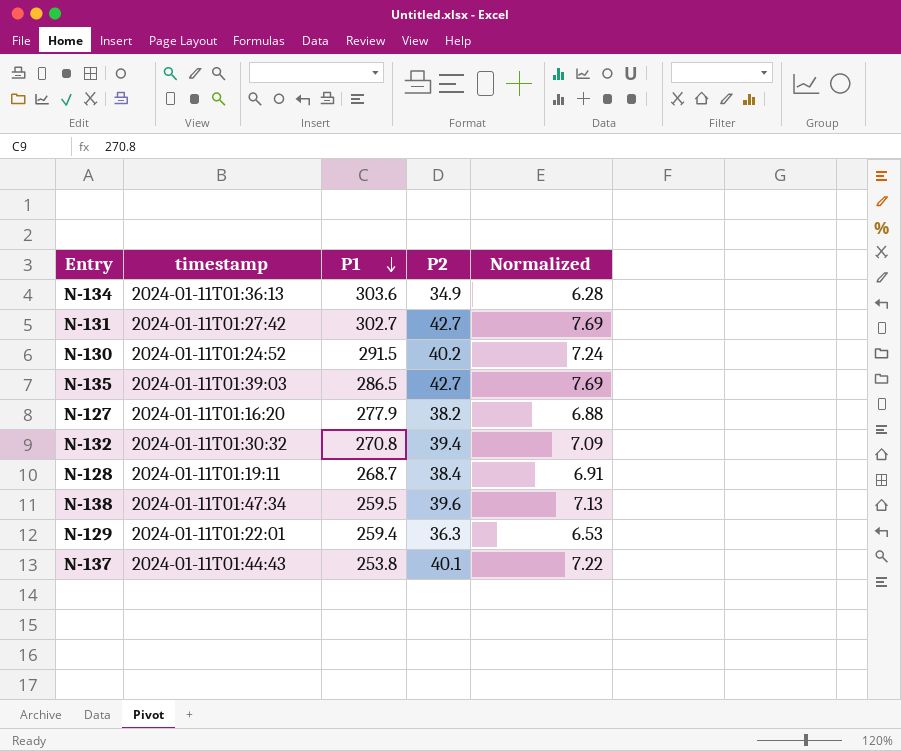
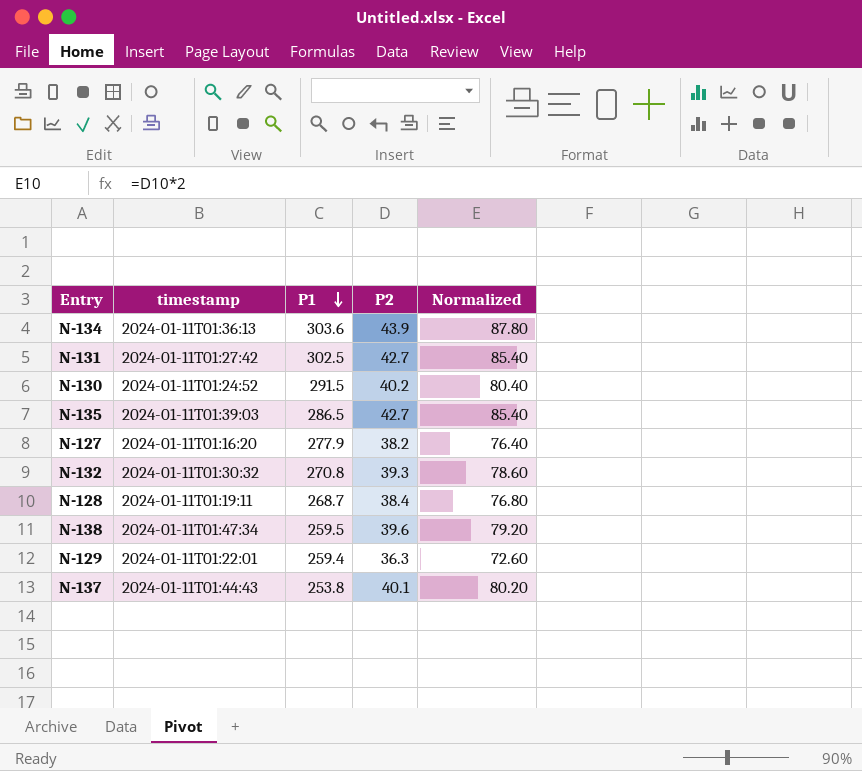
column Normalized | formula: [P2] * 0.18 -> [P2] * 2
N-134 | P2: 34.9 -> 43.9
N-131 | P1: 302.7 -> 302.5
N-132 | P2: 39.4 -> 39.3

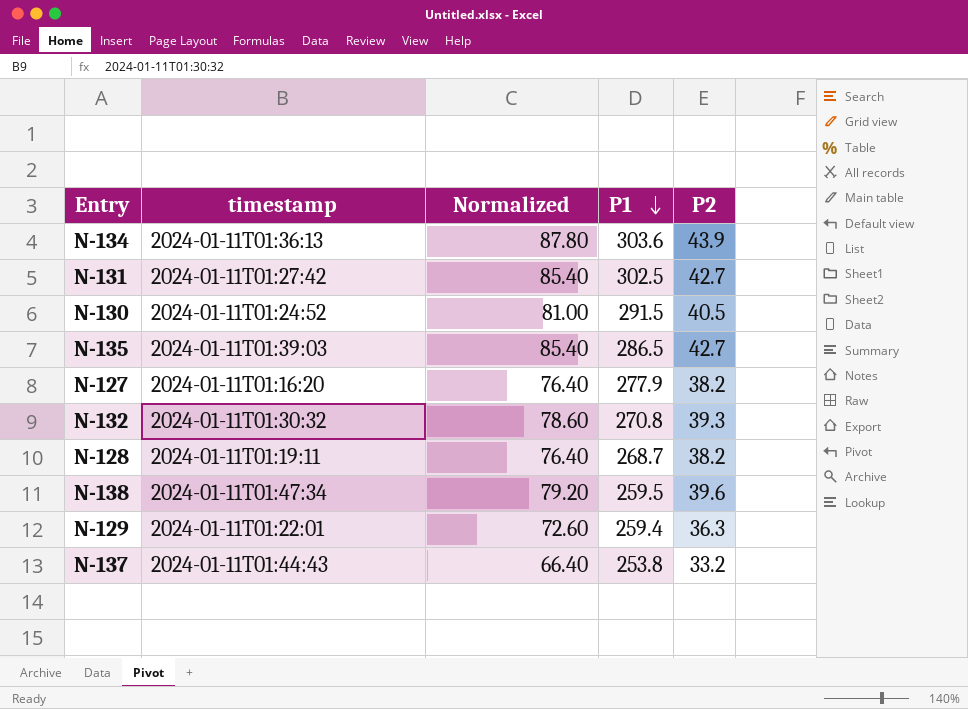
column Normalized | position: 5 -> 3
N-130 | Normalized: 80.40 -> 81.00
N-130 | P2: 40.2 -> 40.5
N-128 | Normalized: 76.80 -> 76.40
N-128 | P2: 38.4 -> 38.2
N-137 | Normalized: 80.20 -> 66.40
N-137 | P2: 40.1 -> 33.2

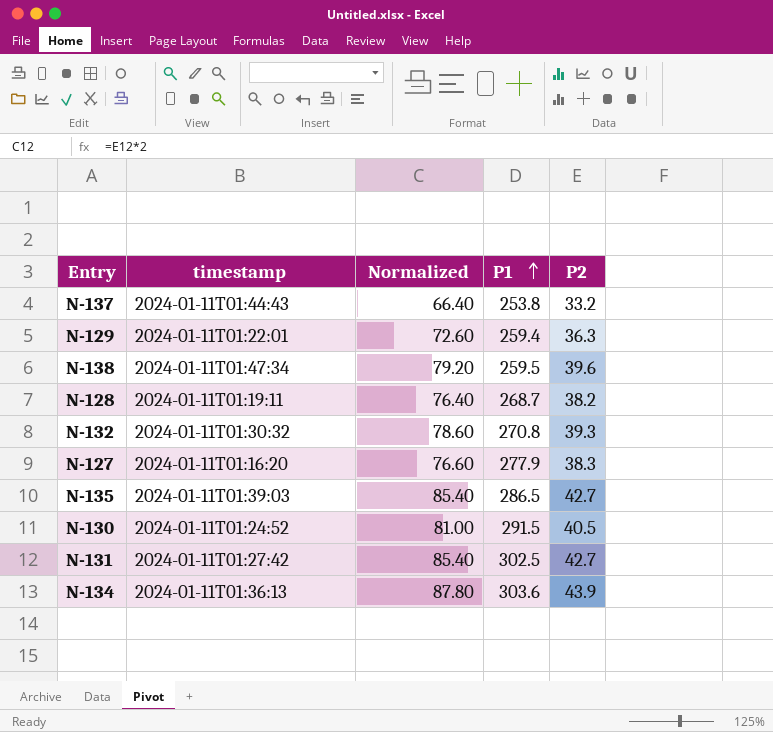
row order: P1 descending -> P1 ascending
N-127 | Normalized: 76.40 -> 76.60
N-127 | P2: 38.2 -> 38.3

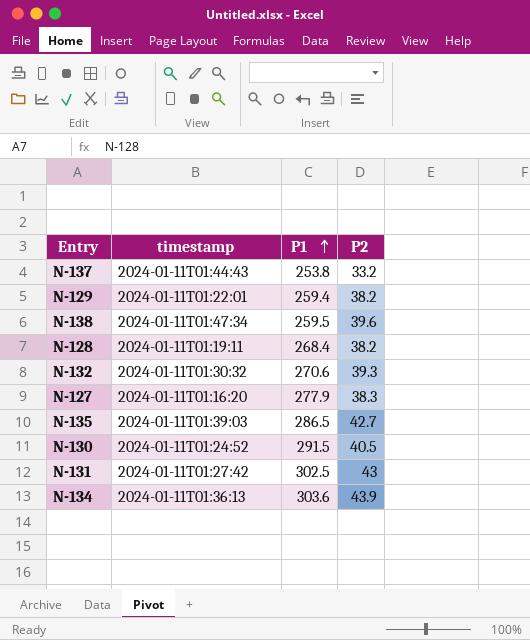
column Normalized | formula: [P2] * 2 -> none
N-129 | P2: 36.3 -> 38.2
N-128 | P1: 268.7 -> 268.4
N-132 | P1: 270.8 -> 270.6
N-131 | P2: 42.7 -> 43

